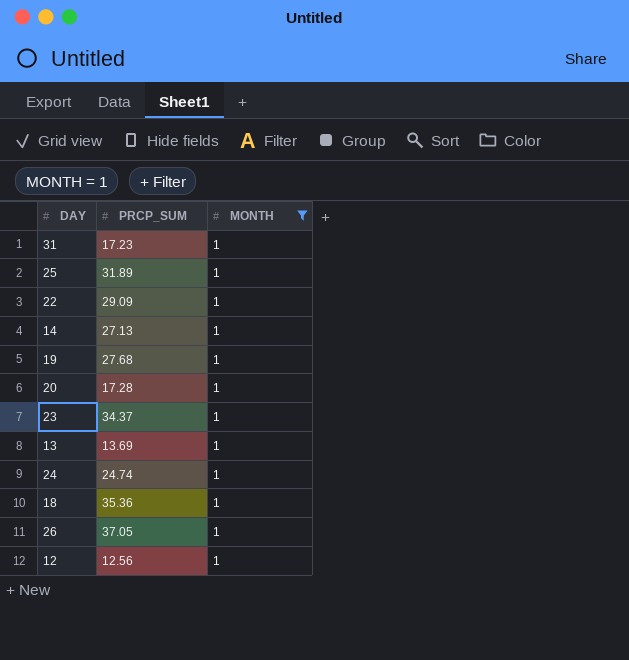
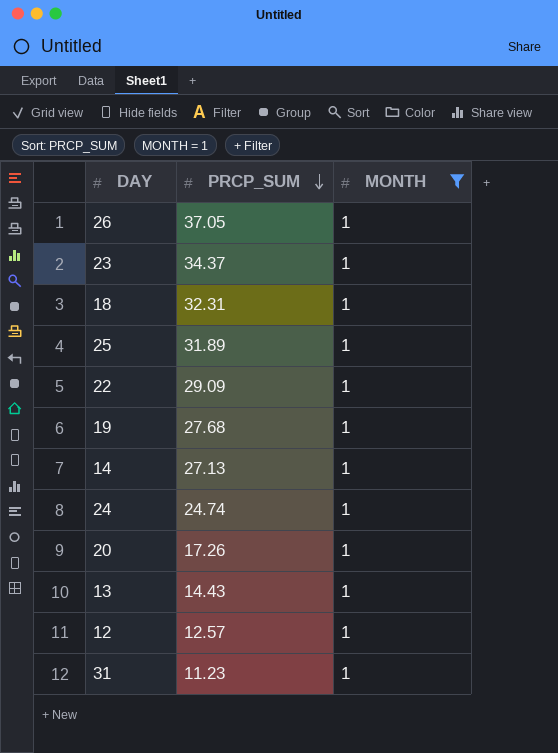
row order: none -> PRCP_SUM descending
18 | PRCP_SUM: 35.36 -> 32.31
20 | PRCP_SUM: 17.28 -> 17.26
13 | PRCP_SUM: 13.69 -> 14.43
12 | PRCP_SUM: 12.56 -> 12.57
31 | PRCP_SUM: 17.23 -> 11.23

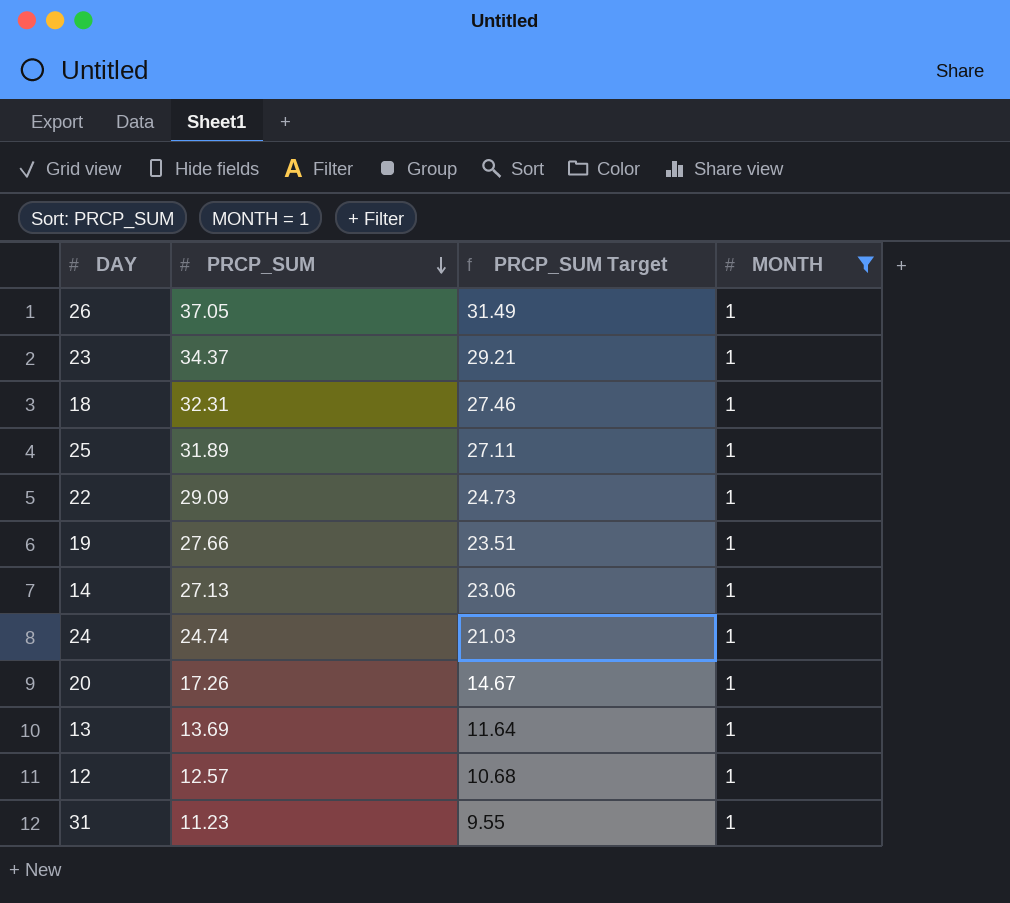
column PRCP_SUM Target | formula: none -> [PRCP_SUM] * 0.85
19 | PRCP_SUM: 27.68 -> 27.66
13 | PRCP_SUM: 14.43 -> 13.69

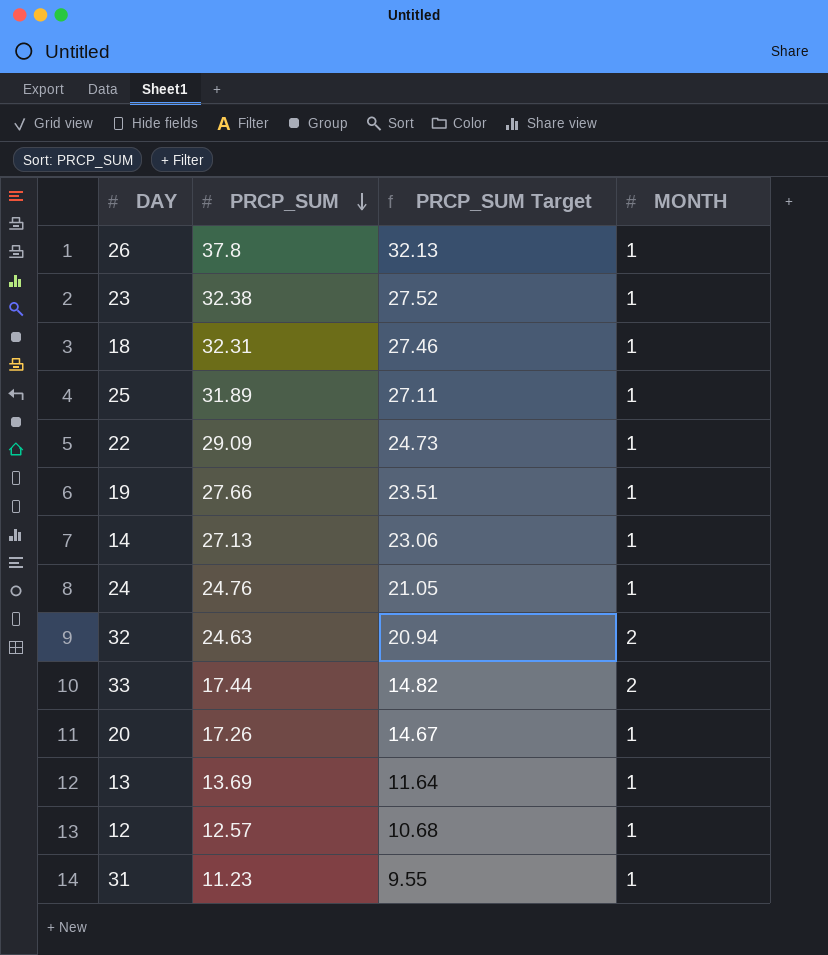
filter: MONTH = 1 -> none
26 | PRCP_SUM: 37.05 -> 37.8
26 | PRCP_SUM Target: 31.49 -> 32.13
23 | PRCP_SUM: 34.37 -> 32.38
23 | PRCP_SUM Target: 29.21 -> 27.52
24 | PRCP_SUM: 24.74 -> 24.76
24 | PRCP_SUM Target: 21.03 -> 21.05

